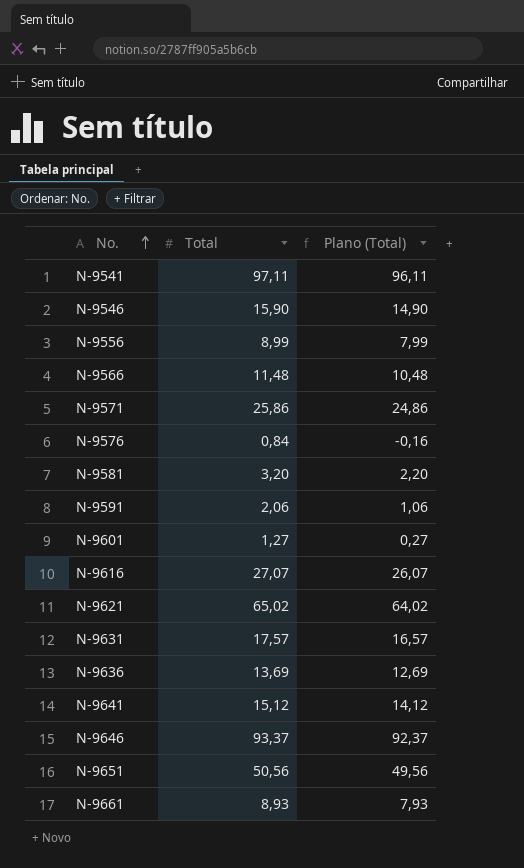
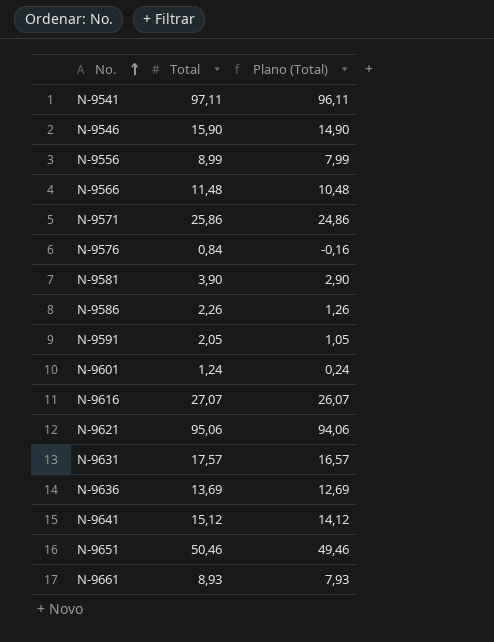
row N-9646: 93,37 | 92,37 -> none
N-9581 | Total: 3,20 -> 3,90
N-9581 | Plano (Total): 2,20 -> 2,90
row N-9586: none -> 2,26 | 1,26
N-9591 | Total: 2,06 -> 2,05
N-9591 | Plano (Total): 1,06 -> 1,05
N-9601 | Total: 1,27 -> 1,24
N-9601 | Plano (Total): 0,27 -> 0,24
N-9621 | Total: 65,02 -> 95,06
N-9621 | Plano (Total): 64,02 -> 94,06
N-9651 | Total: 50,56 -> 50,46
N-9651 | Plano (Total): 49,56 -> 49,46

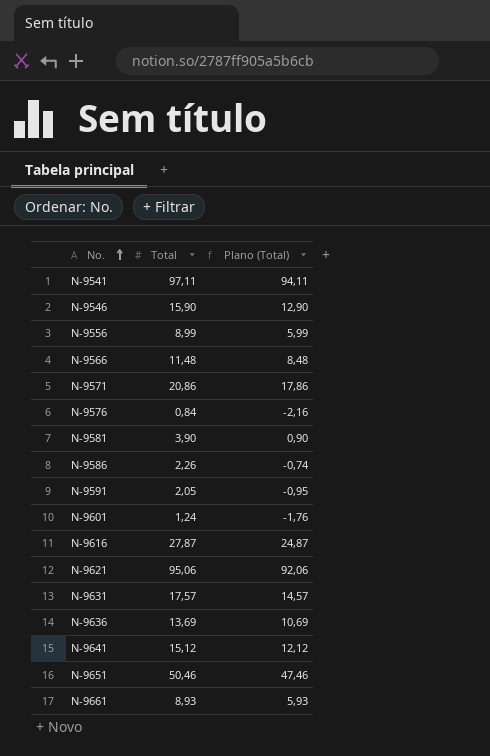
column Plano (Total) | formula: [Total] - 1 -> [Total] - 3
N-9571 | Total: 25,86 -> 20,86
N-9616 | Total: 27,07 -> 27,87

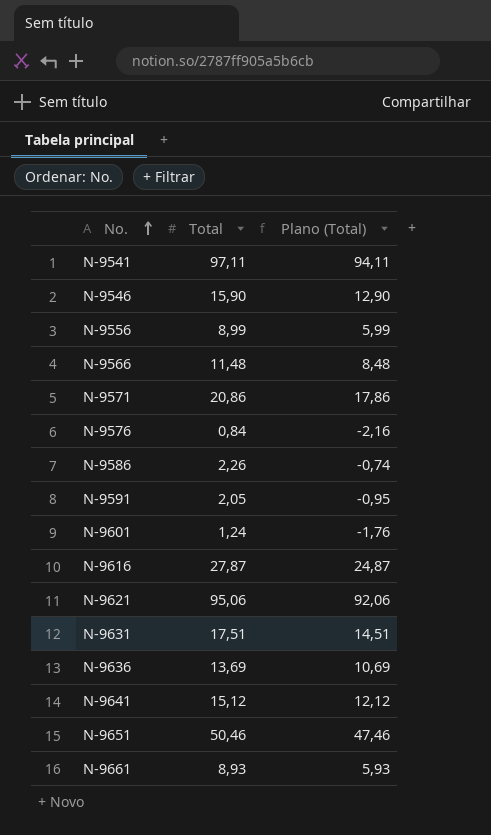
row N-9581: 3,90 | 0,90 -> none
N-9631 | Total: 17,57 -> 17,51
N-9631 | Plano (Total): 14,57 -> 14,51

